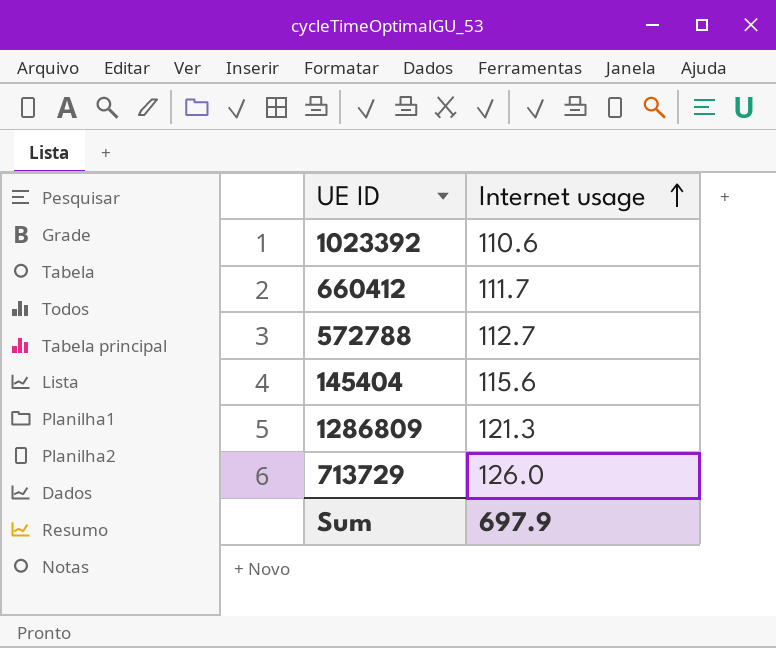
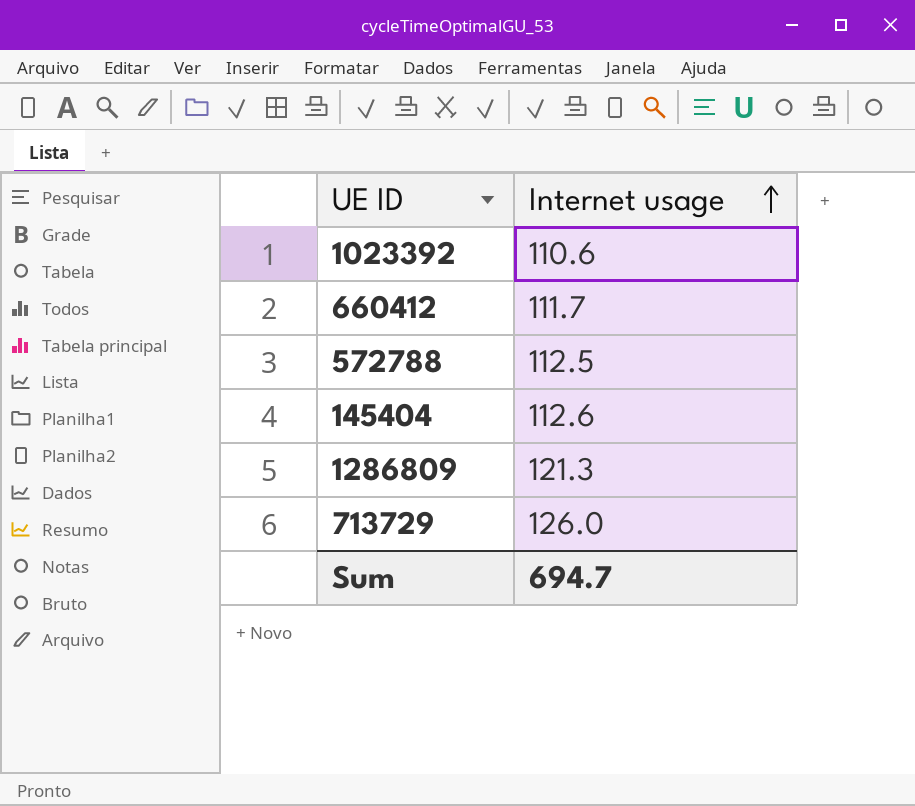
572788 | Internet usage: 112.7 -> 112.5
145404 | Internet usage: 115.6 -> 112.6
Sum | Internet usage: 697.9 -> 694.7

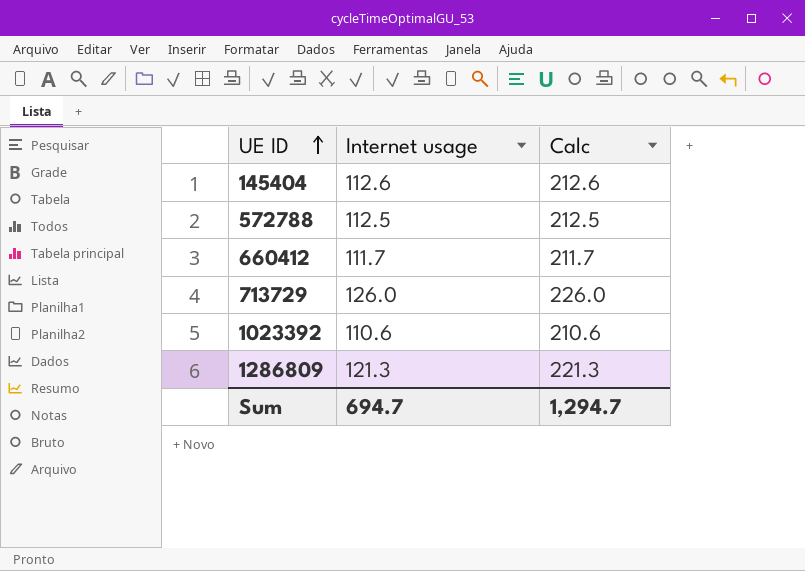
row order: Internet usage ascending -> UE ID ascending
column Calc | formula: none -> [Internet usage] + 100

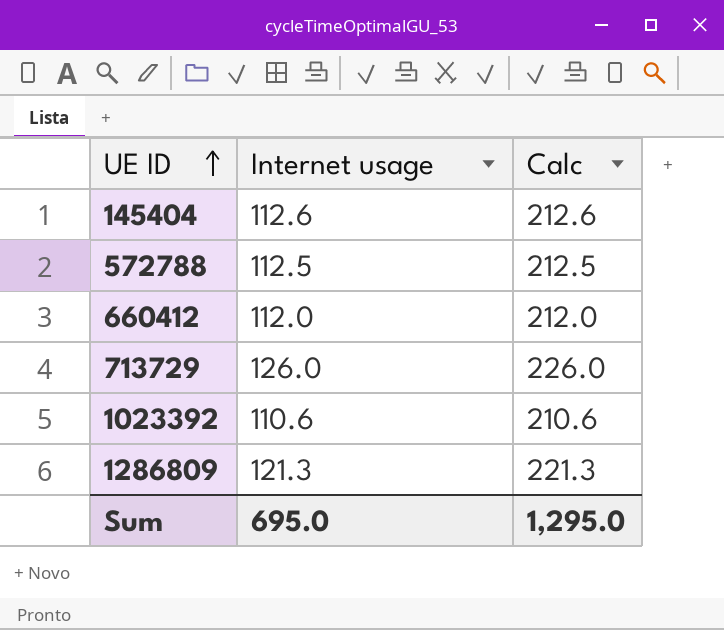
660412 | Internet usage: 111.7 -> 112.0
660412 | Calc: 211.7 -> 212.0
Sum | Internet usage: 694.7 -> 695.0
Sum | Calc: 1,294.7 -> 1,295.0

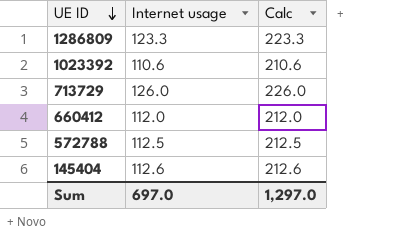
row order: UE ID ascending -> UE ID descending
1286809 | Internet usage: 121.3 -> 123.3
1286809 | Calc: 221.3 -> 223.3
Sum | Internet usage: 695.0 -> 697.0
Sum | Calc: 1,295.0 -> 1,297.0

